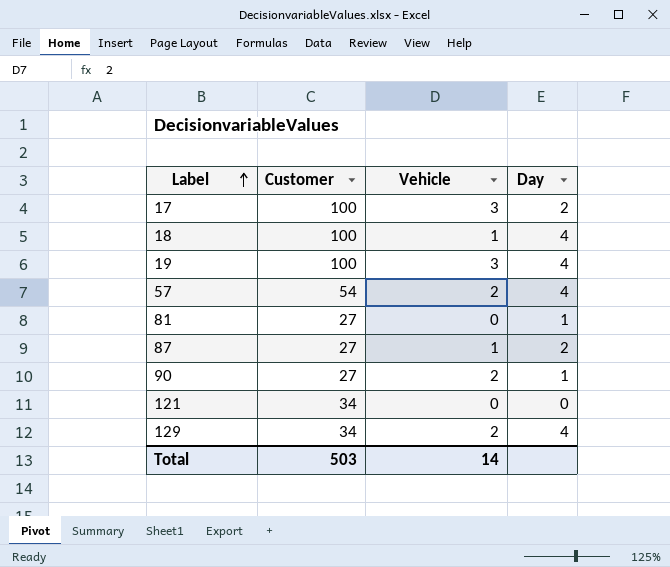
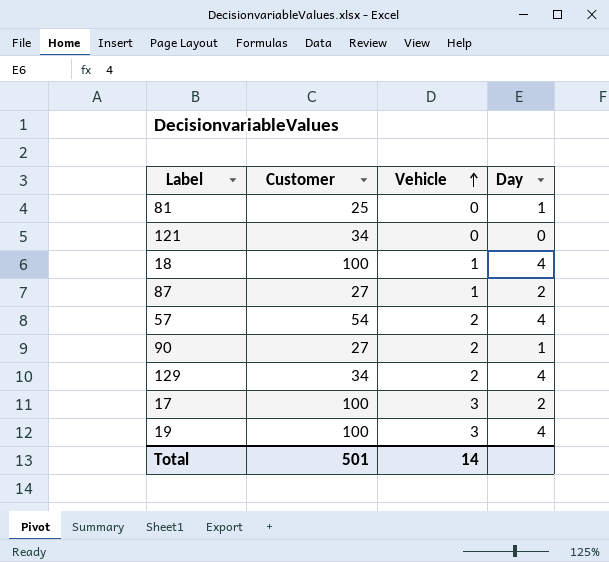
row order: Label ascending -> Vehicle ascending
81 | Customer: 27 -> 25
Total | Customer: 503 -> 501

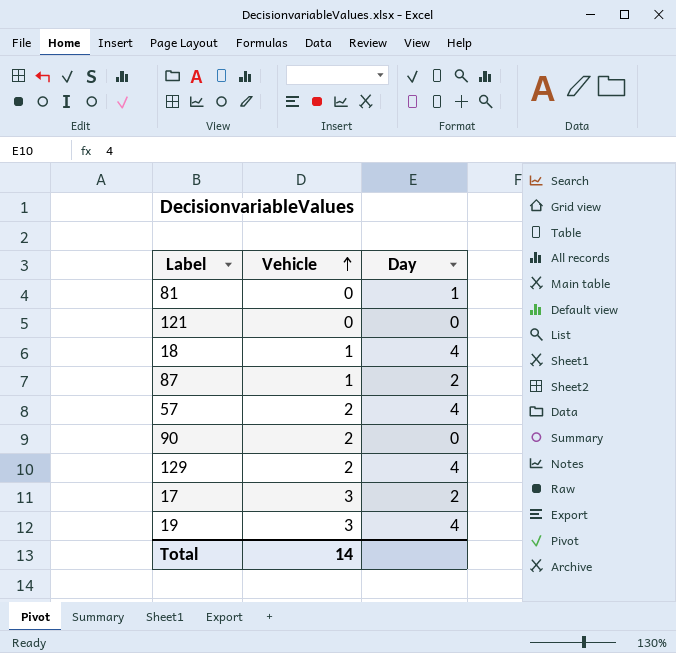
column Customer | position: 2 -> none
90 | Day: 1 -> 0

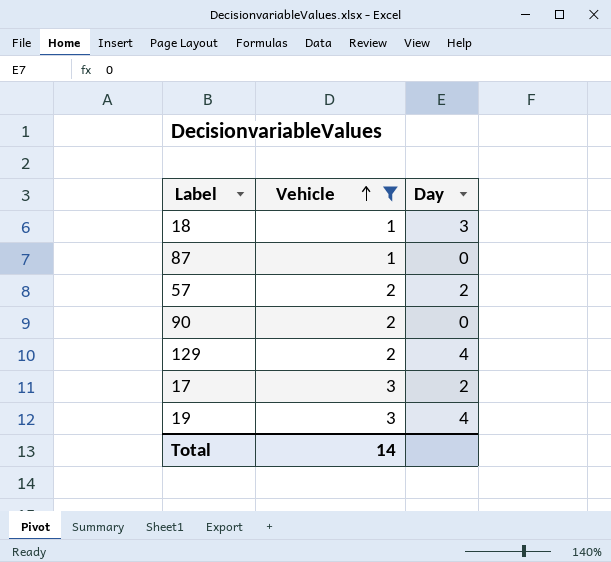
filter: none -> Vehicle != 0
18 | Day: 4 -> 3
87 | Day: 2 -> 0
57 | Day: 4 -> 2

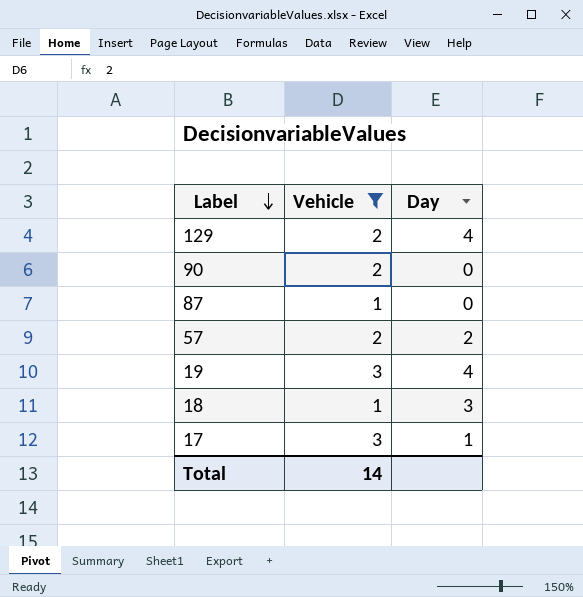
row order: Vehicle ascending -> Label descending
17 | Day: 2 -> 1

